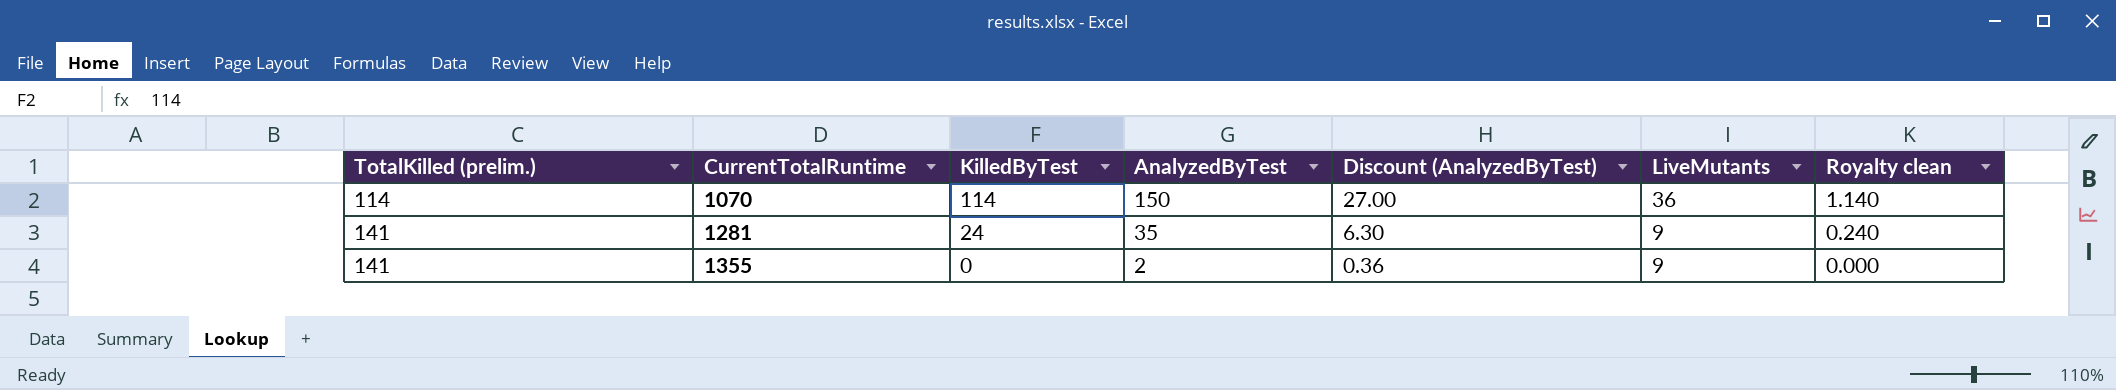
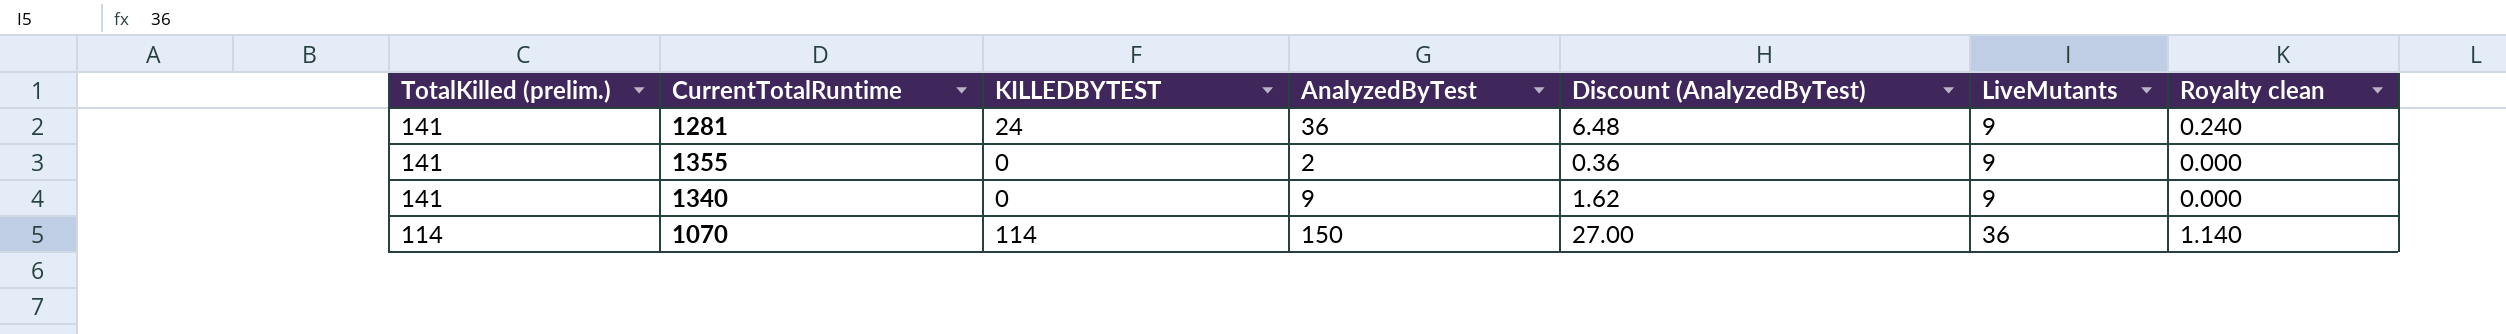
row order: TotalKilled (prelim.) ascending -> TotalKilled (prelim.) descending
column name: KilledByTest -> KILLEDBYTEST
1281 | AnalyzedByTest: 35 -> 36
1281 | Discount (AnalyzedByTest): 6.30 -> 6.48
row 1340: none -> 141 | 0 | 9 | 1.62 | 9 | 0.000

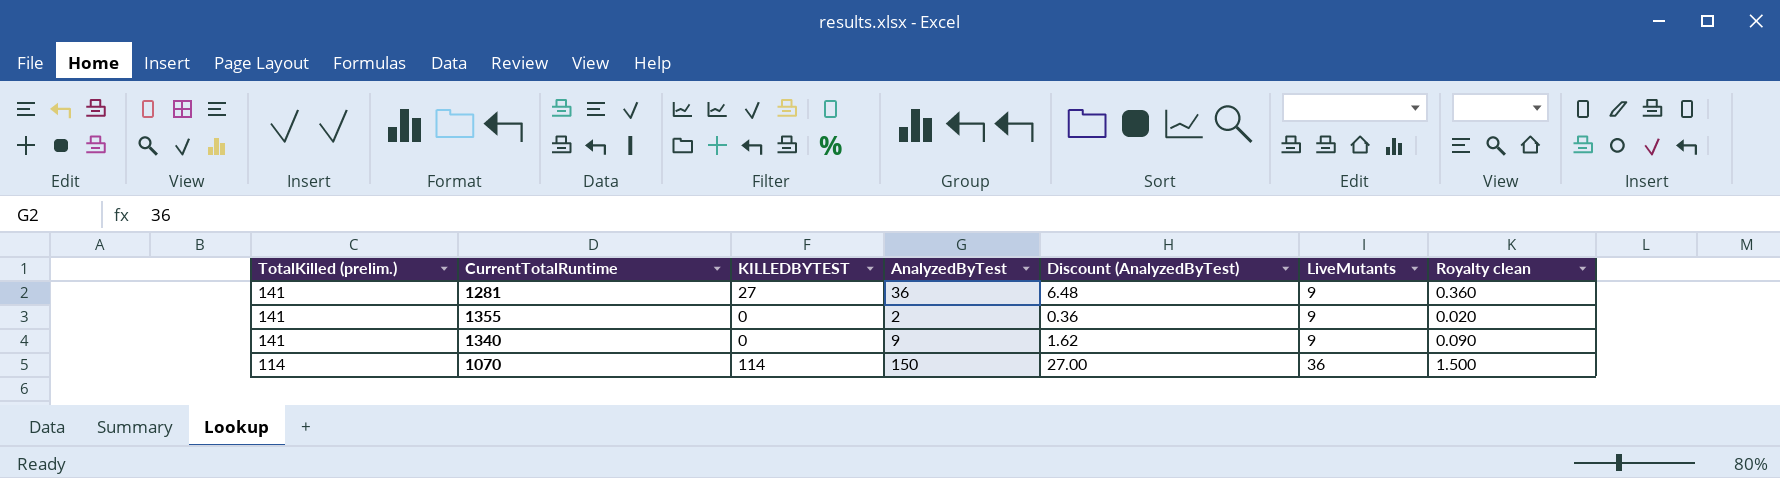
column Royalty clean | formula: [KILLEDBYTEST] * 0.01 -> [AnalyzedByTest] * 0.01
1281 | KILLEDBYTEST: 24 -> 27

